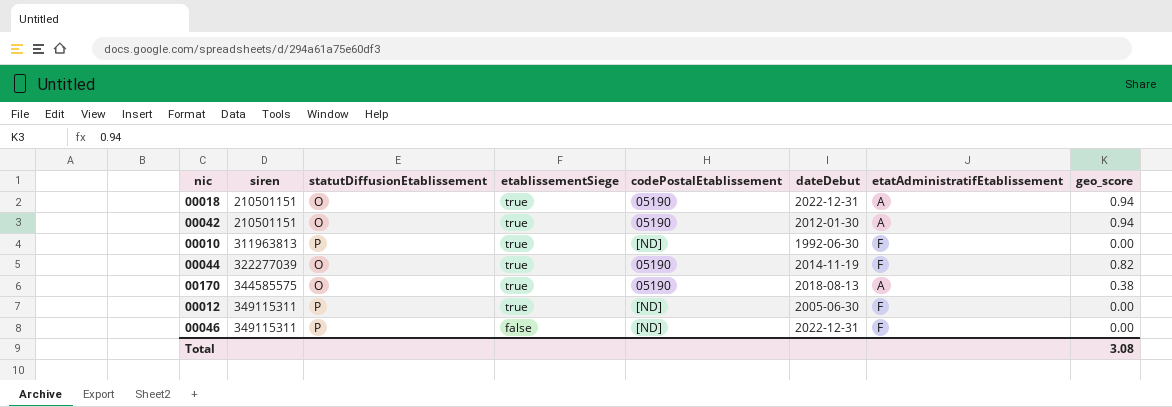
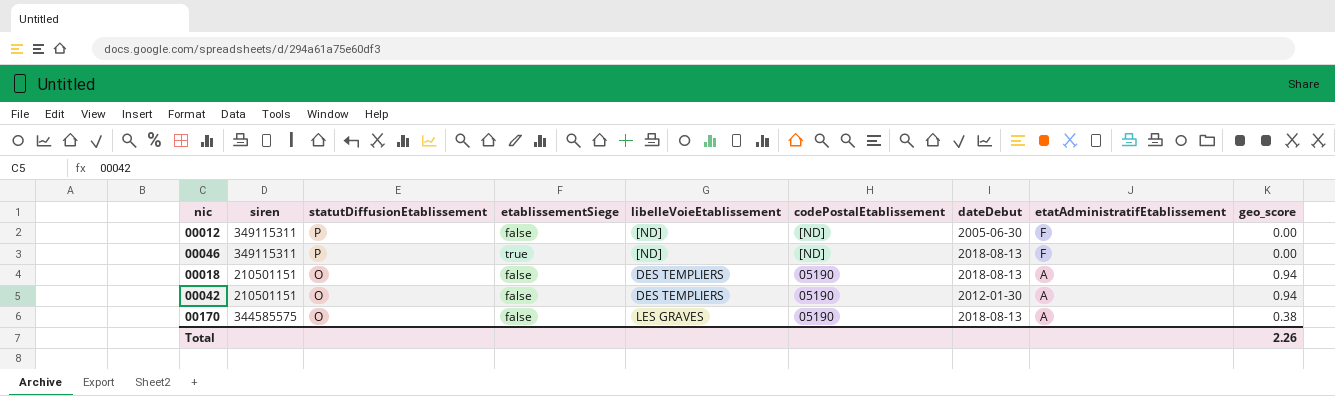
row order: siren ascending -> statutDiffusionEtablissement descending
column libelleVoieEtablissement | position: none -> 5
row 00010: 311963813 | P | true | [ND] | 1992-06-30 | F | 0.00 -> none
row 00044: 322277039 | O | true | 05190 | 2014-11-19 | F | 0.82 -> none
00012 | etablissementSiege: true -> false
00046 | etablissementSiege: false -> true
00046 | dateDebut: 2022-12-31 -> 2018-08-13
00018 | etablissementSiege: true -> false
00018 | dateDebut: 2022-12-31 -> 2018-08-13
00042 | etablissementSiege: true -> false
00170 | etablissementSiege: true -> false
Total | geo_score: 3.08 -> 2.26

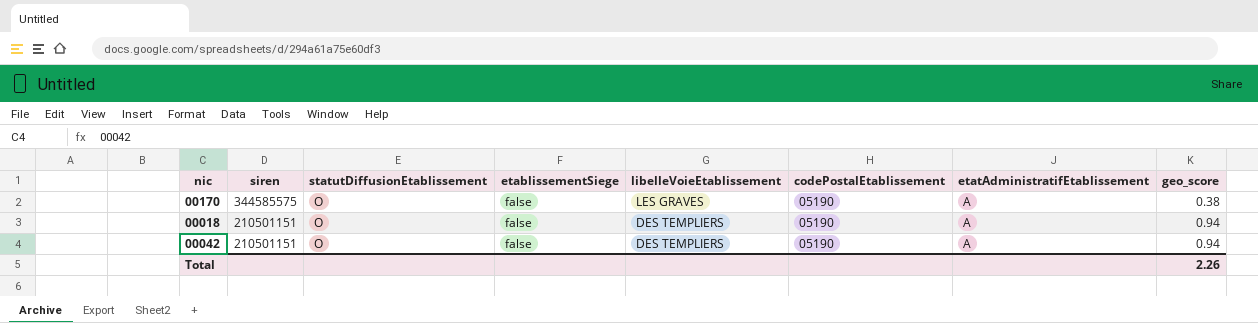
row order: statutDiffusionEtablissement descending -> siren descending
column dateDebut | position: 7 -> none
row 00012: 349115311 | P | false | [ND] | [ND] | 2005-06-30 | F | 0.00 -> none
row 00046: 349115311 | P | true | [ND] | [ND] | 2018-08-13 | F | 0.00 -> none

